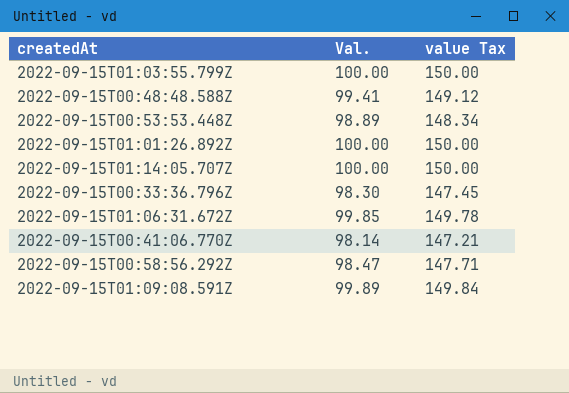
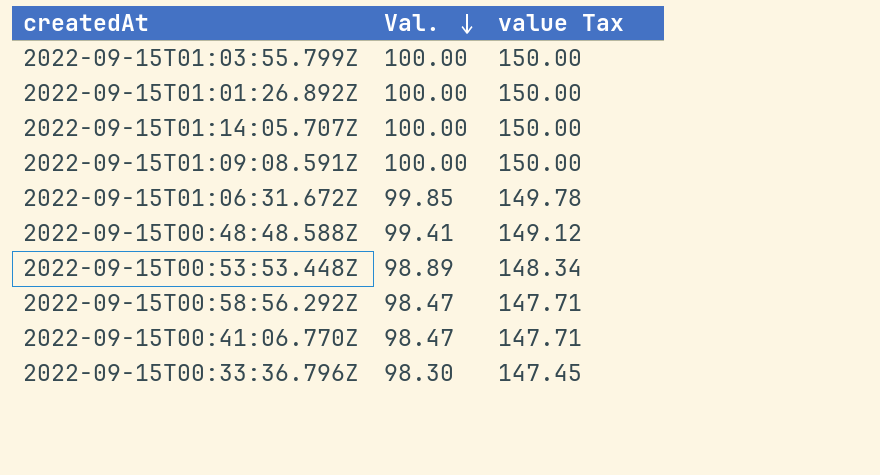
row order: none -> Val. descending
2022-09-15T01:09:08.591Z | Val.: 99.89 -> 100.00
2022-09-15T01:09:08.591Z | value Tax: 149.84 -> 150.00
2022-09-15T00:41:06.770Z | Val.: 98.14 -> 98.47
2022-09-15T00:41:06.770Z | value Tax: 147.21 -> 147.71

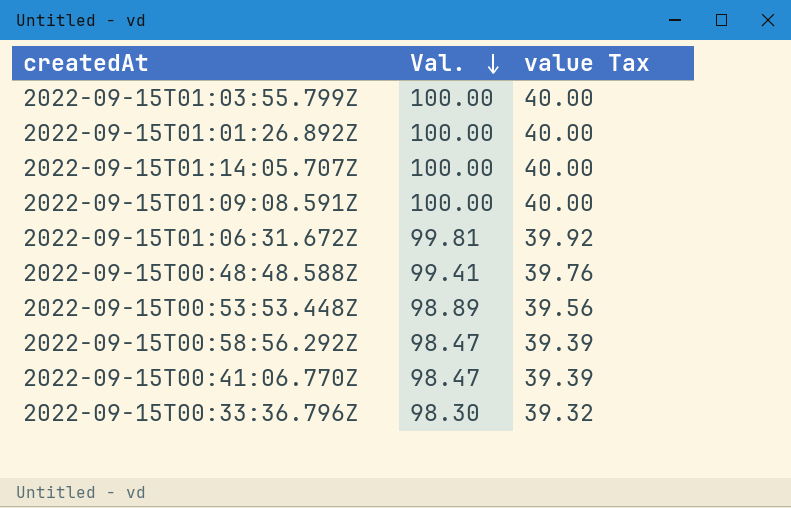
column value Tax | formula: [Val.] * 1.5 -> [Val.] * 0.4
2022-09-15T01:06:31.672Z | Val.: 99.85 -> 99.81

